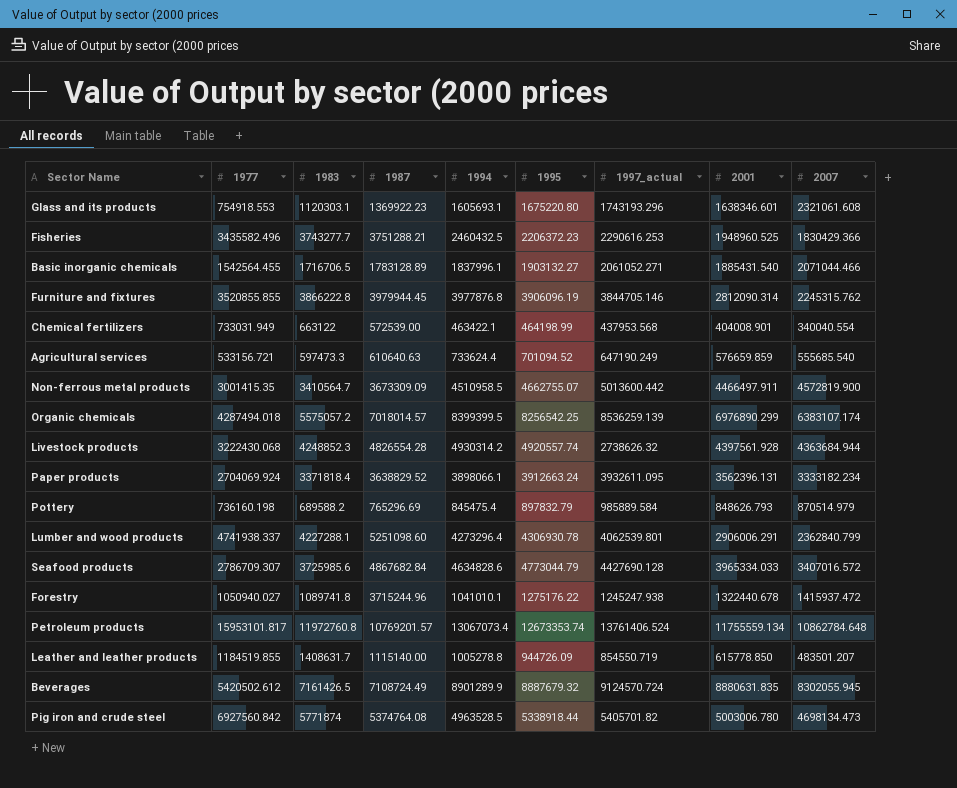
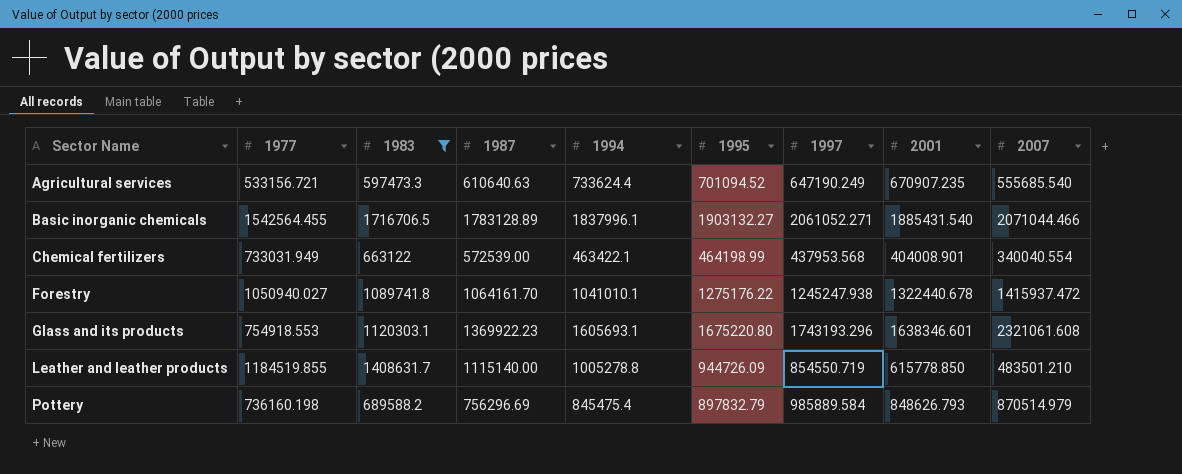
filter: none -> 1983 <= 1716706.5
row order: none -> Sector Name ascending
column name: 1997_actual -> 1997
Agricultural services | 2001: 576659.859 -> 670907.235
Forestry | 1987: 3715244.96 -> 1064161.70
Leather and leather products | 2007: 483501.207 -> 483501.210
Pottery | 1987: 765296.69 -> 756296.69

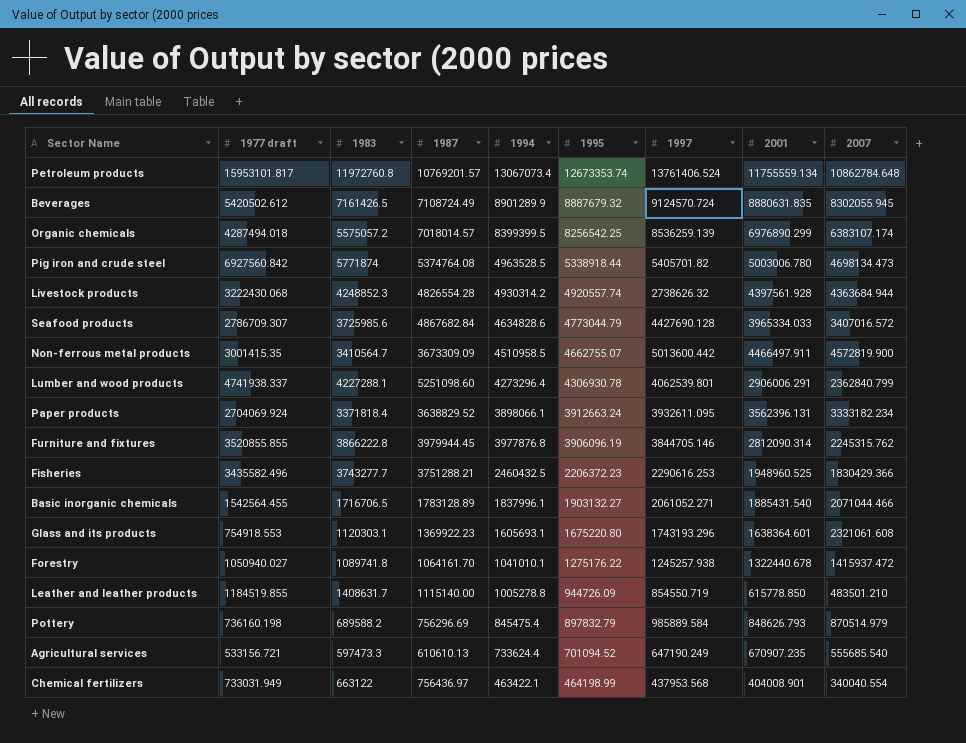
filter: 1983 <= 1716706.5 -> none
row order: Sector Name ascending -> 1995 descending
column name: 1977 -> 1977 draft
Glass and its products | 2001: 1638346.601 -> 1638364.601
Forestry | 1997: 1245247.938 -> 1245257.938
Agricultural services | 1987: 610640.63 -> 610610.13
Chemical fertilizers | 1987: 572539.00 -> 756436.97

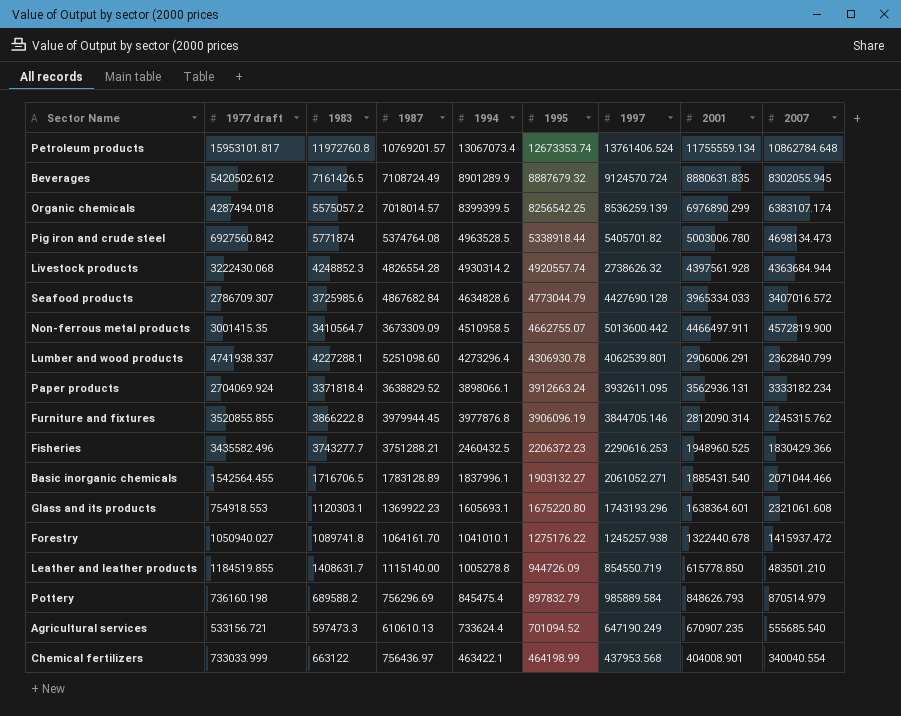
Paper products | 2001: 3562396.131 -> 3562936.131
Chemical fertilizers | 1977 draft: 733031.949 -> 733033.999

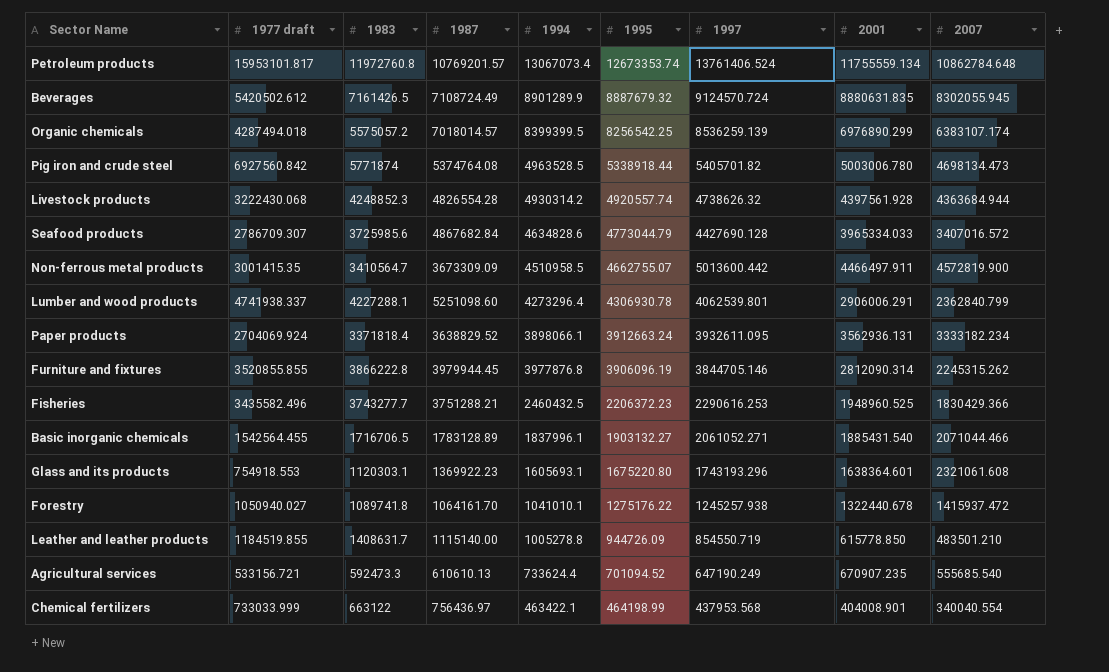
row Pottery: 736160.198 | 689588.2 | 756296.69 | 845475.4 | 897832.79 | 985889.584 | 848626.793 | 870514.979 -> none
Livestock products | 1997: 2738626.32 -> 4738626.32
Furniture and fixtures | 2007: 2245315.762 -> 2245315.262
Agricultural services | 1983: 597473.3 -> 592473.3

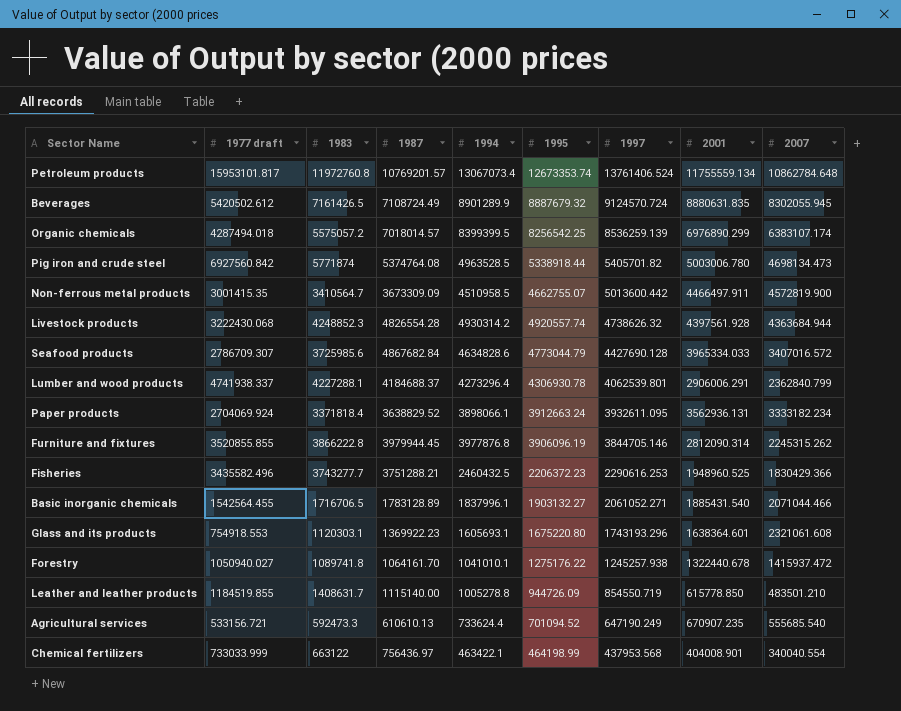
row order: 1995 descending -> 1997 descending
Lumber and wood products | 1987: 5251098.60 -> 4184688.37

